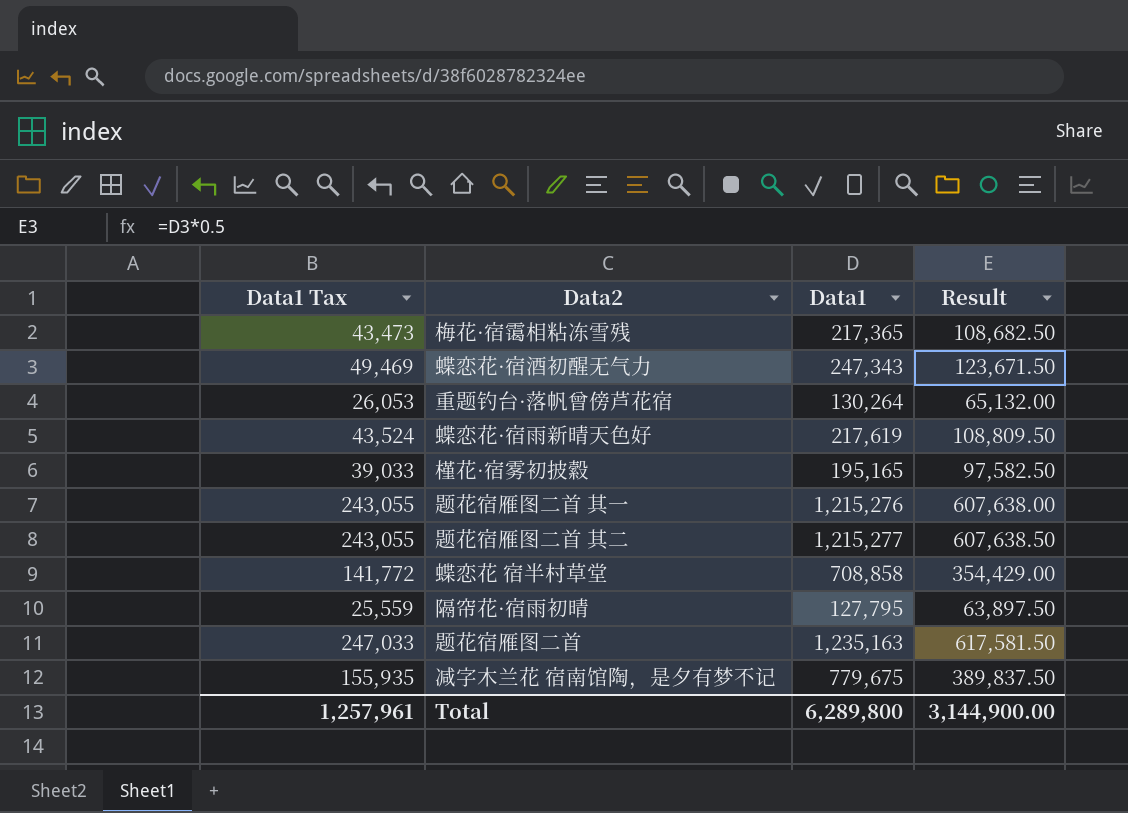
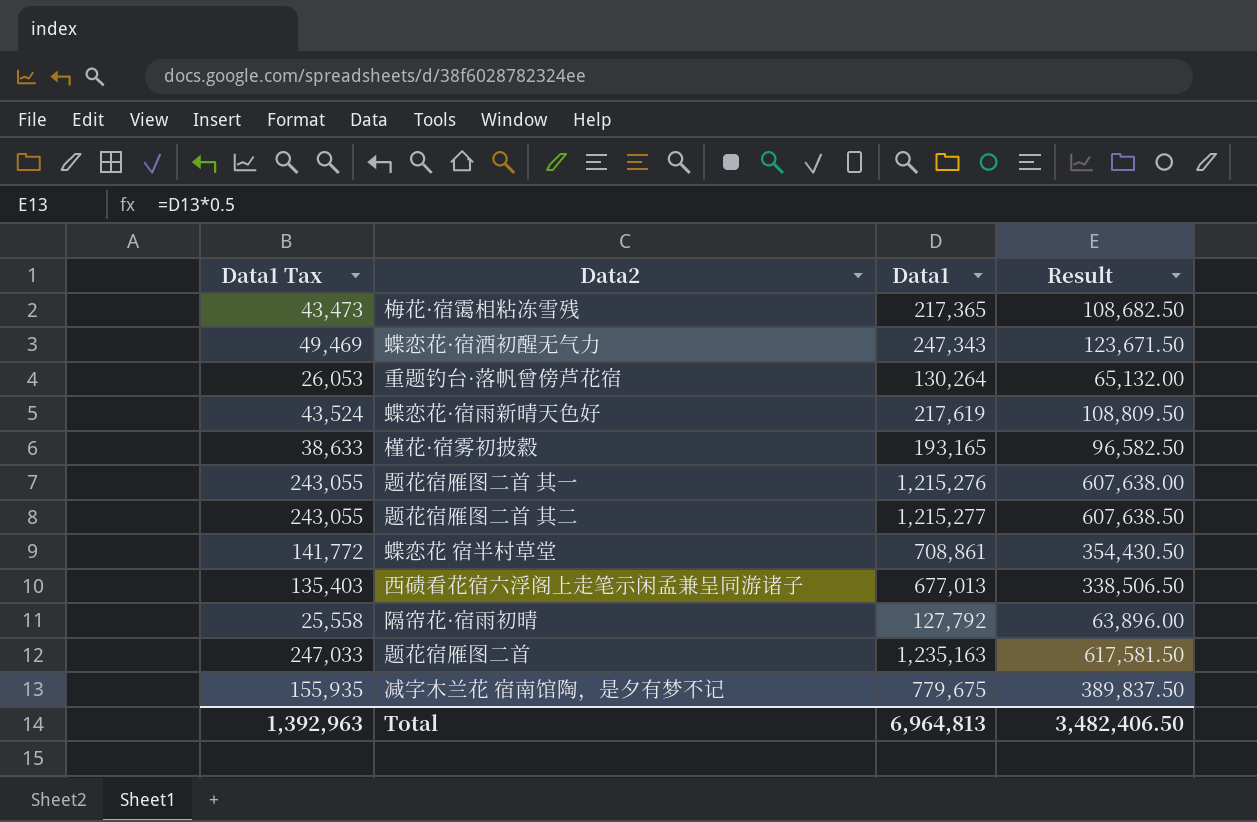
槿花·宿雾初披縠 | Data1 Tax: 39,033 -> 38,633
槿花·宿雾初披縠 | Data1: 195,165 -> 193,165
槿花·宿雾初披縠 | Result: 97,582.50 -> 96,582.50
蝶恋花 宿半村草堂 | Data1: 708,858 -> 708,861
蝶恋花 宿半村草堂 | Result: 354,429.00 -> 354,430.50
row 西碛看花宿六浮阁上走笔示闲孟兼呈同游诸子: none -> 135,403 | 677,013 | 338,506.50
隔帘花·宿雨初晴 | Data1 Tax: 25,559 -> 25,558
隔帘花·宿雨初晴 | Data1: 127,795 -> 127,792
隔帘花·宿雨初晴 | Result: 63,897.50 -> 63,896.00
Total | Data1 Tax: 1,257,961 -> 1,392,963
Total | Data1: 6,289,800 -> 6,964,813
Total | Result: 3,144,900.00 -> 3,482,406.50

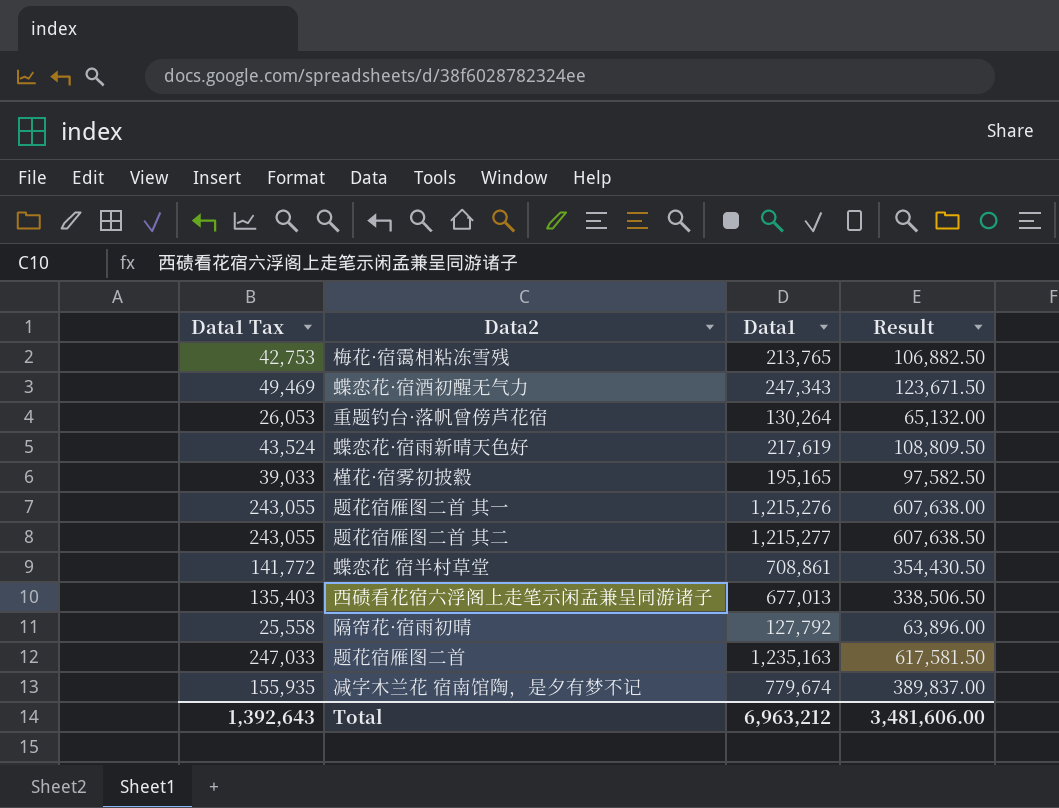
梅花·宿霭相粘冻雪残 | Data1 Tax: 43,473 -> 42,753
梅花·宿霭相粘冻雪残 | Data1: 217,365 -> 213,765
梅花·宿霭相粘冻雪残 | Result: 108,682.50 -> 106,882.50
槿花·宿雾初披縠 | Data1 Tax: 38,633 -> 39,033
槿花·宿雾初披縠 | Data1: 193,165 -> 195,165
槿花·宿雾初披縠 | Result: 96,582.50 -> 97,582.50
减字木兰花 宿南馆陶，是夕有梦不记 | Data1: 779,675 -> 779,674
减字木兰花 宿南馆陶，是夕有梦不记 | Result: 389,837.50 -> 389,837.00
Total | Data1 Tax: 1,392,963 -> 1,392,643
Total | Data1: 6,964,813 -> 6,963,212
Total | Result: 3,482,406.50 -> 3,481,606.00

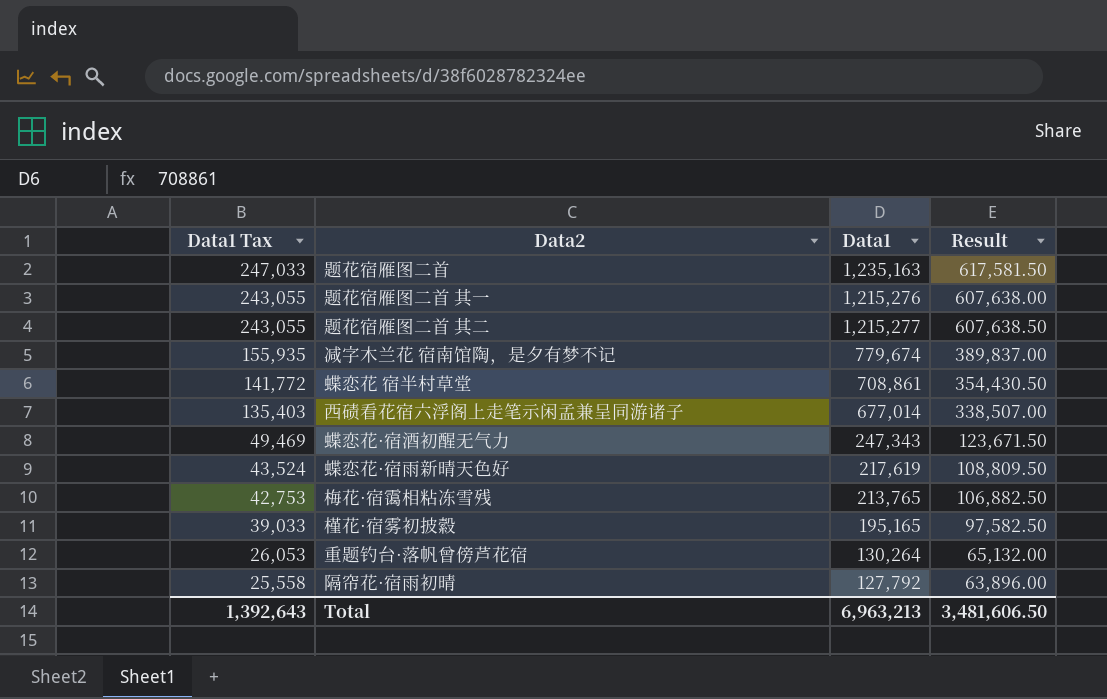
row order: none -> Data1 Tax descending
西碛看花宿六浮阁上走笔示闲孟兼呈同游诸子 | Data1: 677,013 -> 677,014
西碛看花宿六浮阁上走笔示闲孟兼呈同游诸子 | Result: 338,506.50 -> 338,507.00
Total | Data1: 6,963,212 -> 6,963,213
Total | Result: 3,481,606.00 -> 3,481,606.50

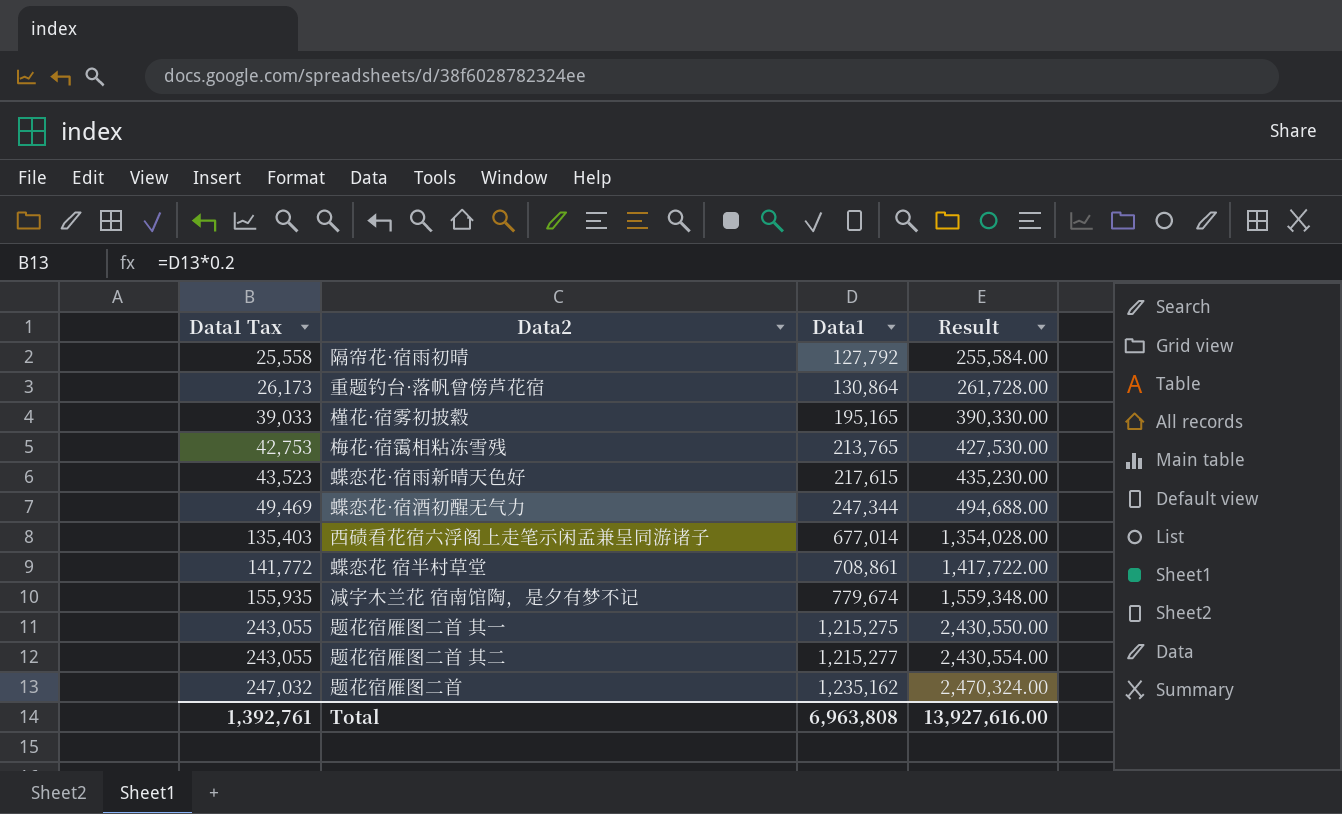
row order: Data1 Tax descending -> Data1 Tax ascending
column Result | formula: [Data1] * 0.5 -> [Data1] * 2
重题钓台·落帆曾傍芦花宿 | Data1 Tax: 26,053 -> 26,173
重题钓台·落帆曾傍芦花宿 | Data1: 130,264 -> 130,864
蝶恋花·宿雨新晴天色好 | Data1 Tax: 43,524 -> 43,523
蝶恋花·宿雨新晴天色好 | Data1: 217,619 -> 217,615
蝶恋花·宿酒初醒无气力 | Data1: 247,343 -> 247,344
题花宿雁图二首 其一 | Data1: 1,215,276 -> 1,215,275
题花宿雁图二首 | Data1 Tax: 247,033 -> 247,032
题花宿雁图二首 | Data1: 1,235,163 -> 1,235,162
Total | Data1 Tax: 1,392,643 -> 1,392,761
Total | Data1: 6,963,213 -> 6,963,808
Total | Result: 3,481,606.50 -> 13,927,616.00

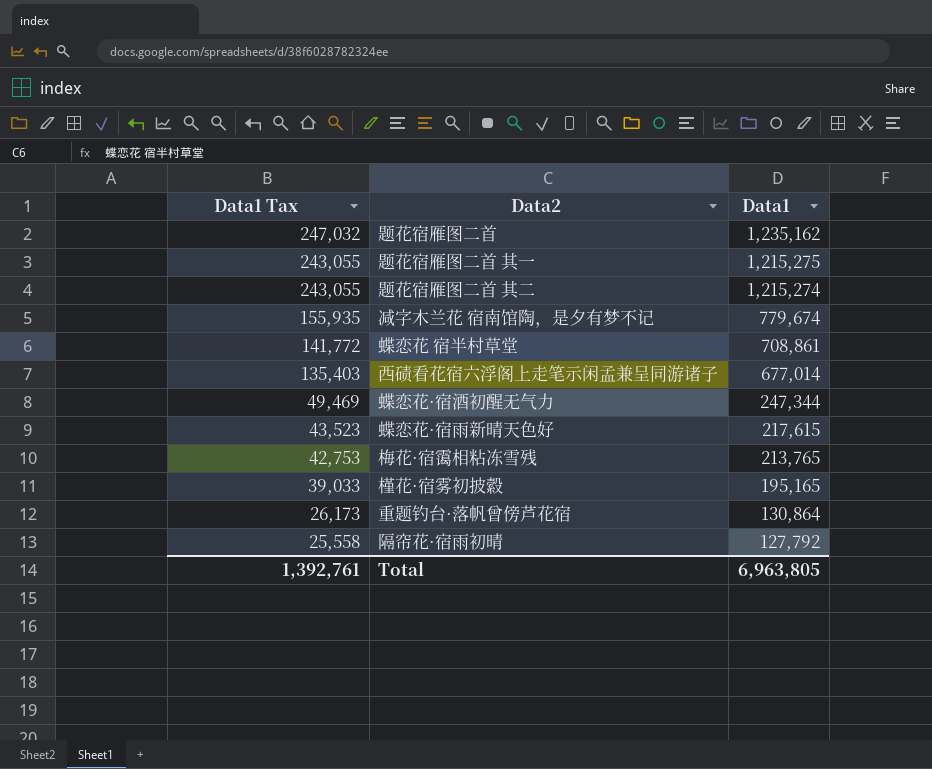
row order: Data1 Tax ascending -> Data1 Tax descending
column Result | formula: [Data1] * 2 -> none
题花宿雁图二首 其二 | Data1: 1,215,277 -> 1,215,274
Total | Data1: 6,963,808 -> 6,963,805

